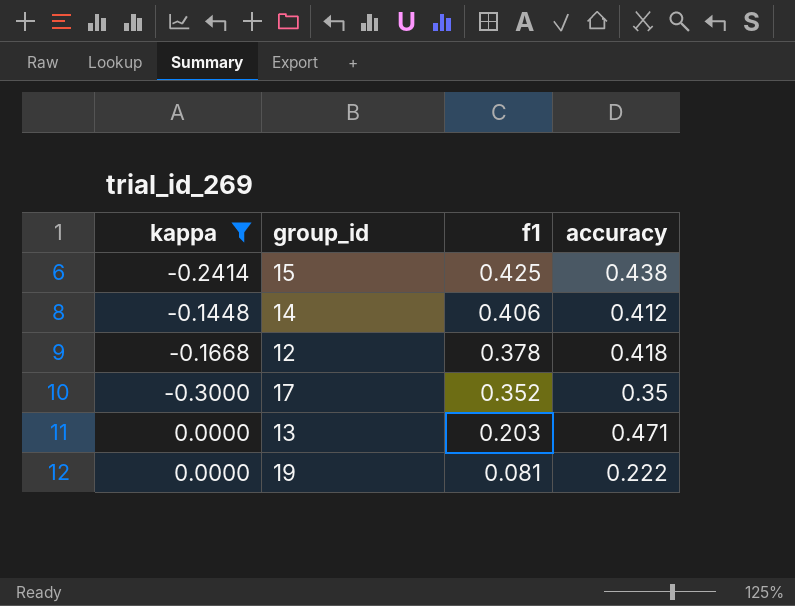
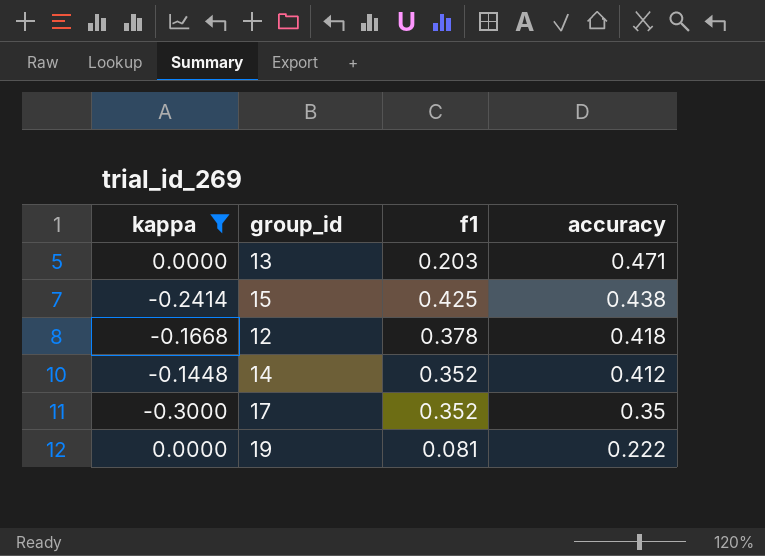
row order: f1 descending -> accuracy descending
14 | f1: 0.406 -> 0.352

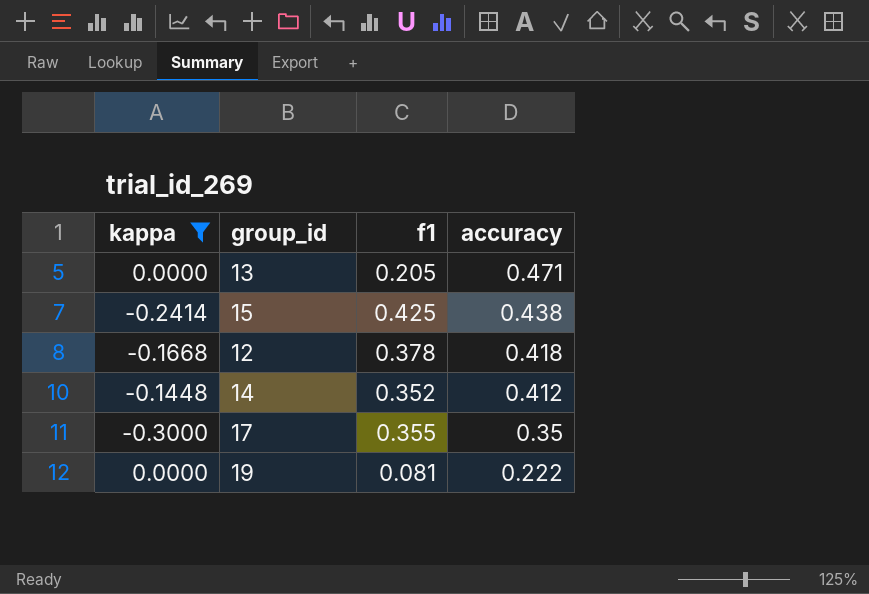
13 | f1: 0.203 -> 0.205
17 | f1: 0.352 -> 0.355

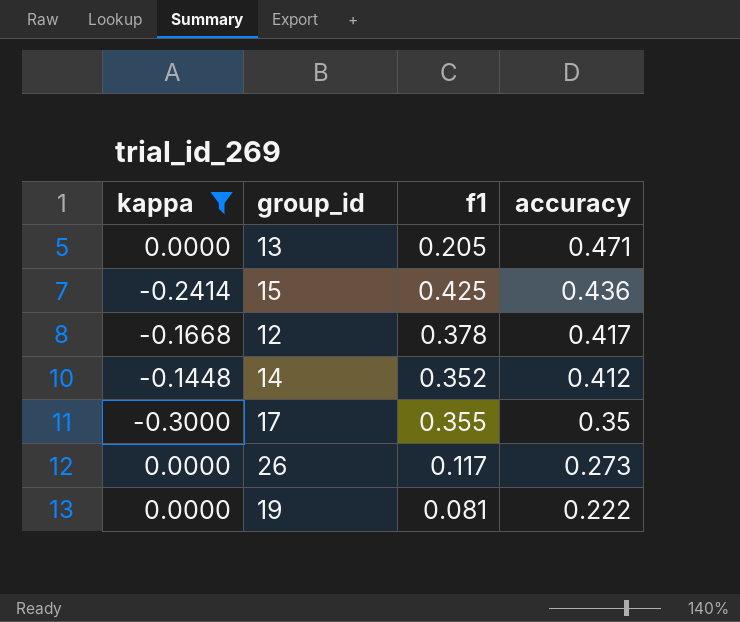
15 | accuracy: 0.438 -> 0.436
12 | accuracy: 0.418 -> 0.417
row 26: none -> 0.0000 | 0.117 | 0.273

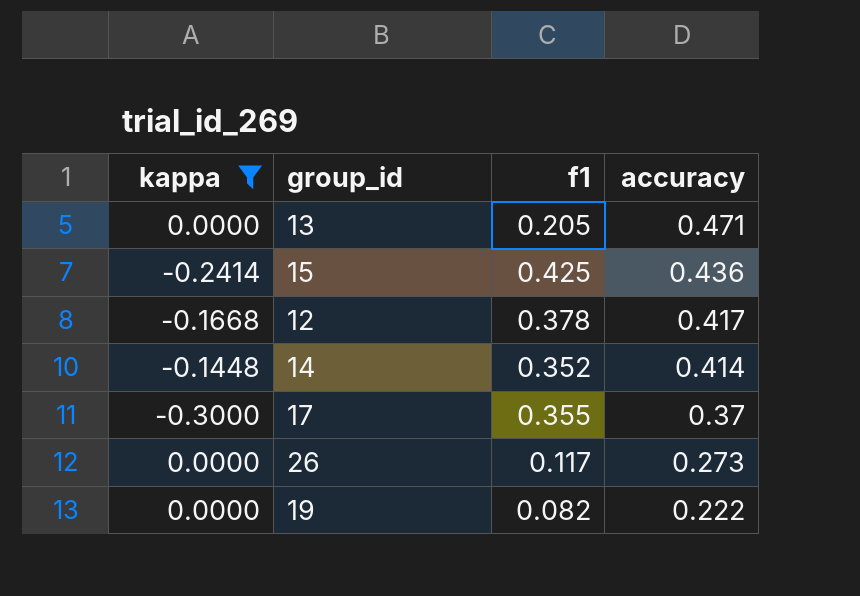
14 | accuracy: 0.412 -> 0.414
17 | accuracy: 0.35 -> 0.37
19 | f1: 0.081 -> 0.082

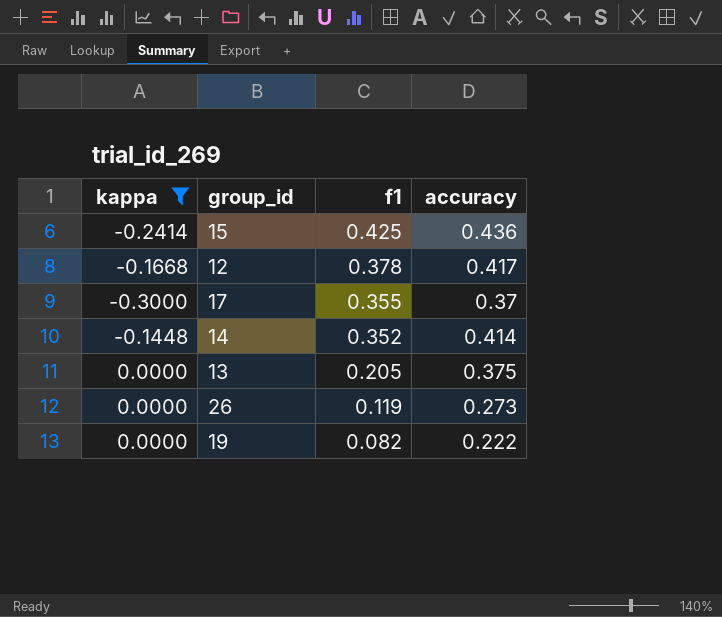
row order: accuracy descending -> f1 descending
13 | accuracy: 0.471 -> 0.375
26 | f1: 0.117 -> 0.119

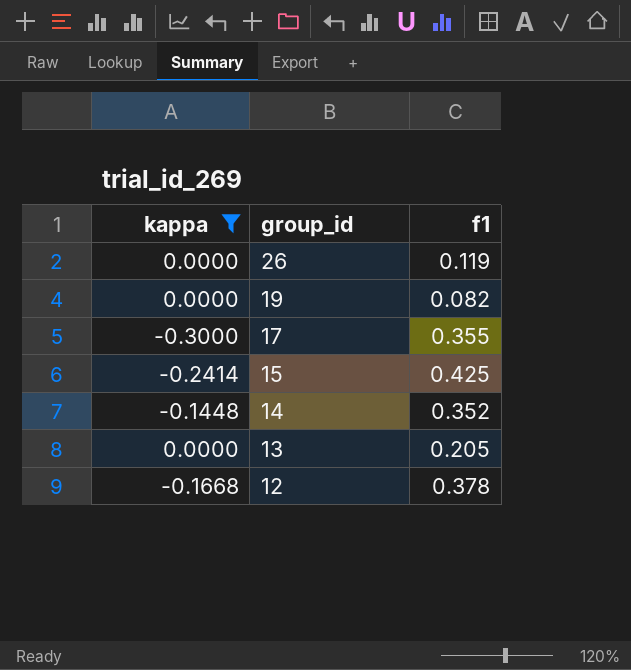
row order: f1 descending -> group_id descending
column accuracy | position: 4 -> none

